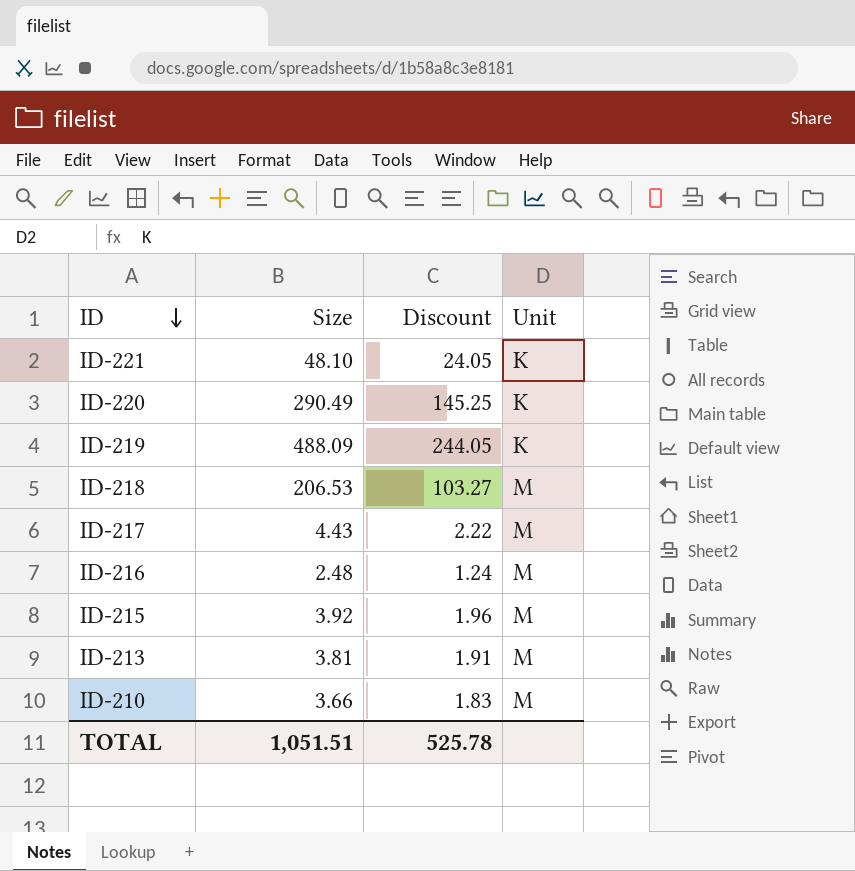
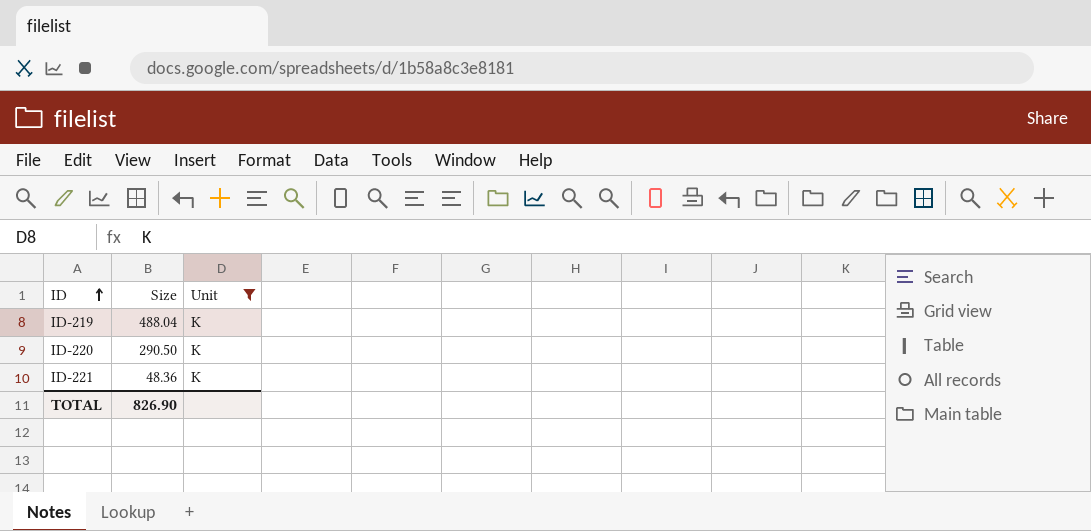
filter: none -> Unit = K
row order: ID descending -> ID ascending
column Discount | formula: [Size] * 0.5 -> none
ID-219 | Size: 488.09 -> 488.04
ID-220 | Size: 290.49 -> 290.50
ID-221 | Size: 48.10 -> 48.36
TOTAL | Size: 1,051.51 -> 826.90

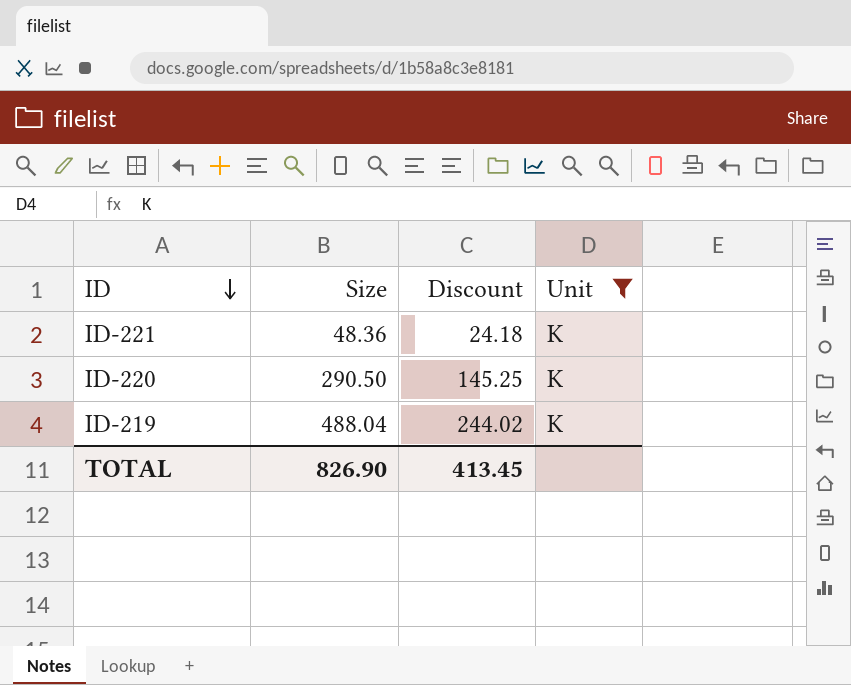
row order: ID ascending -> ID descending
column Discount | formula: none -> [Size] * 0.5

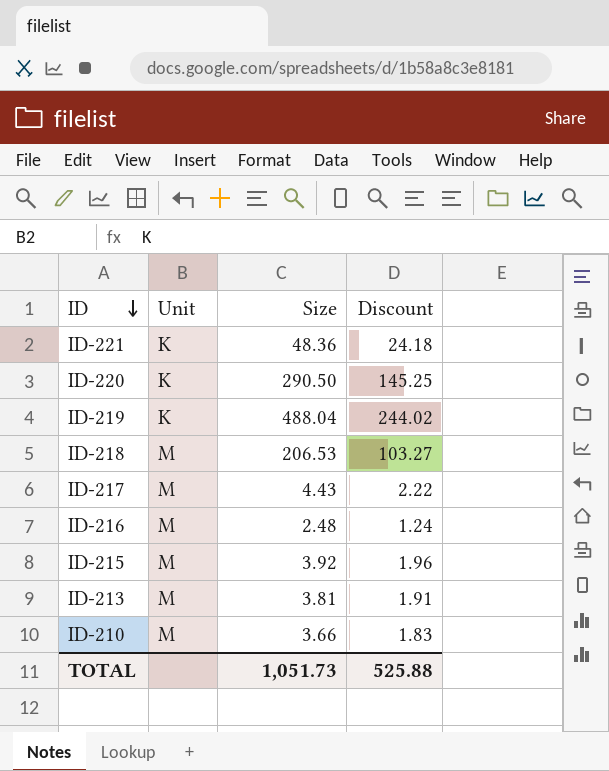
filter: Unit = K -> none
column Unit | position: 4 -> 2
TOTAL | Size: 826.90 -> 1,051.73
TOTAL | Discount: 413.45 -> 525.88

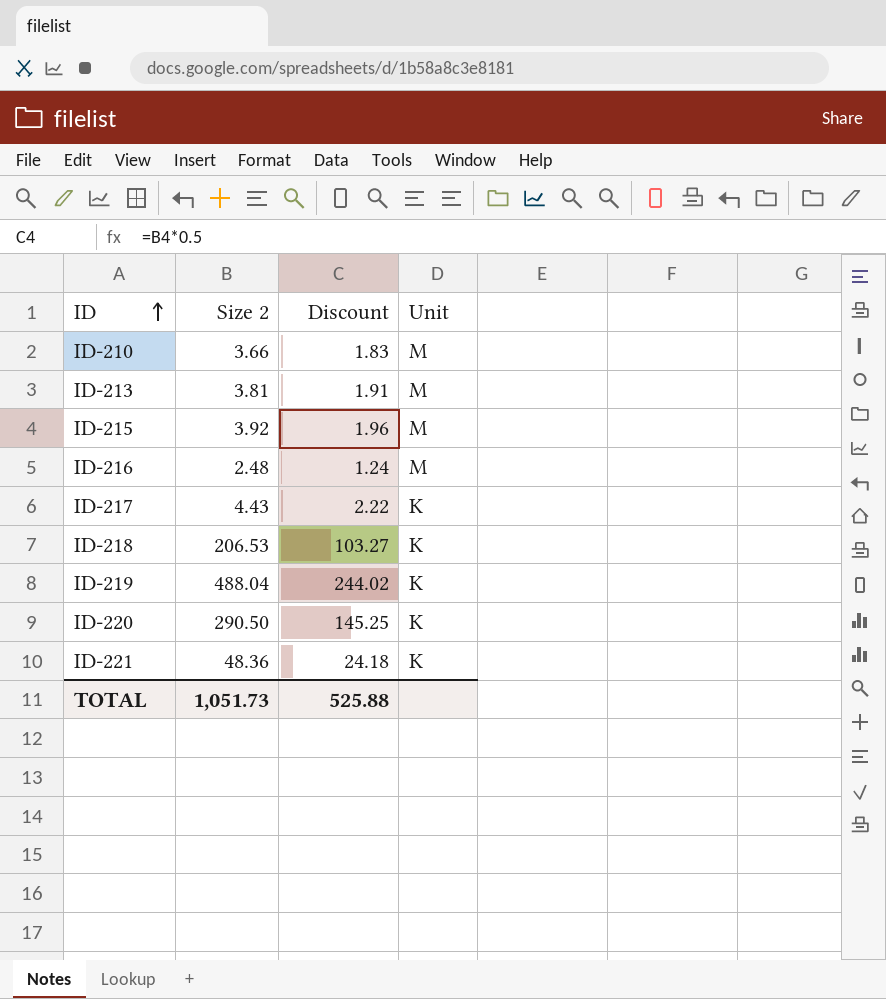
row order: ID descending -> ID ascending
column name: Size -> Size 2
column Unit | position: 2 -> 4
ID-217 | Unit: M -> K
ID-218 | Unit: M -> K

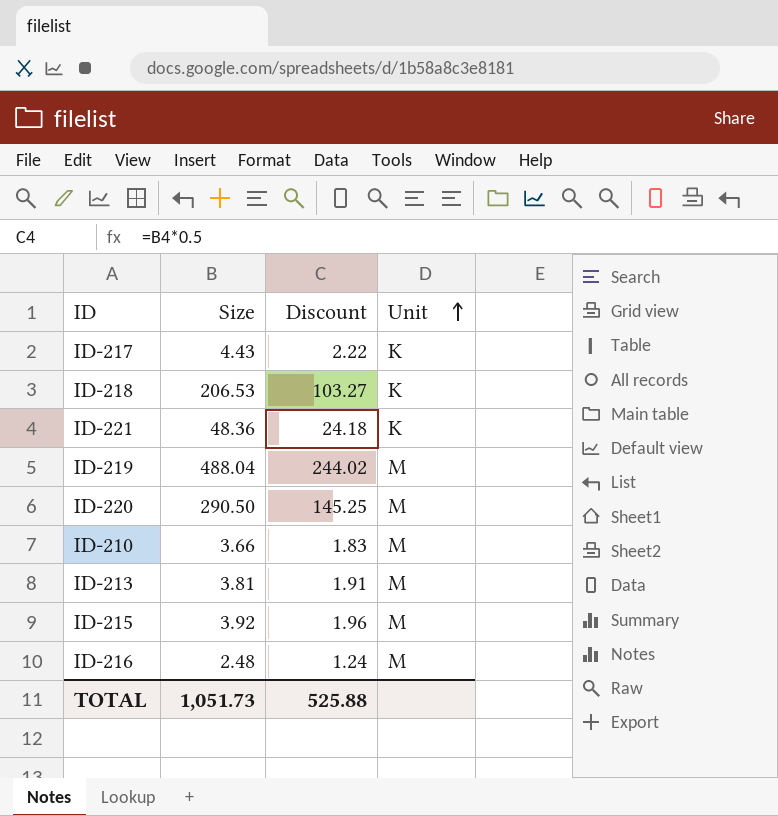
row order: ID ascending -> Unit ascending
column name: Size 2 -> Size
ID-219 | Unit: K -> M
ID-220 | Unit: K -> M

